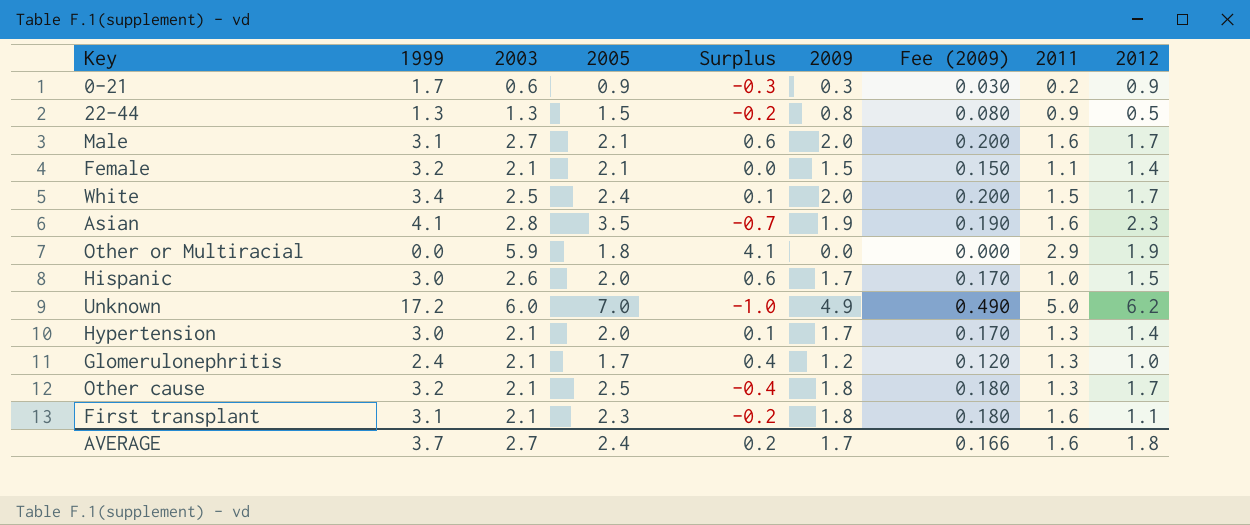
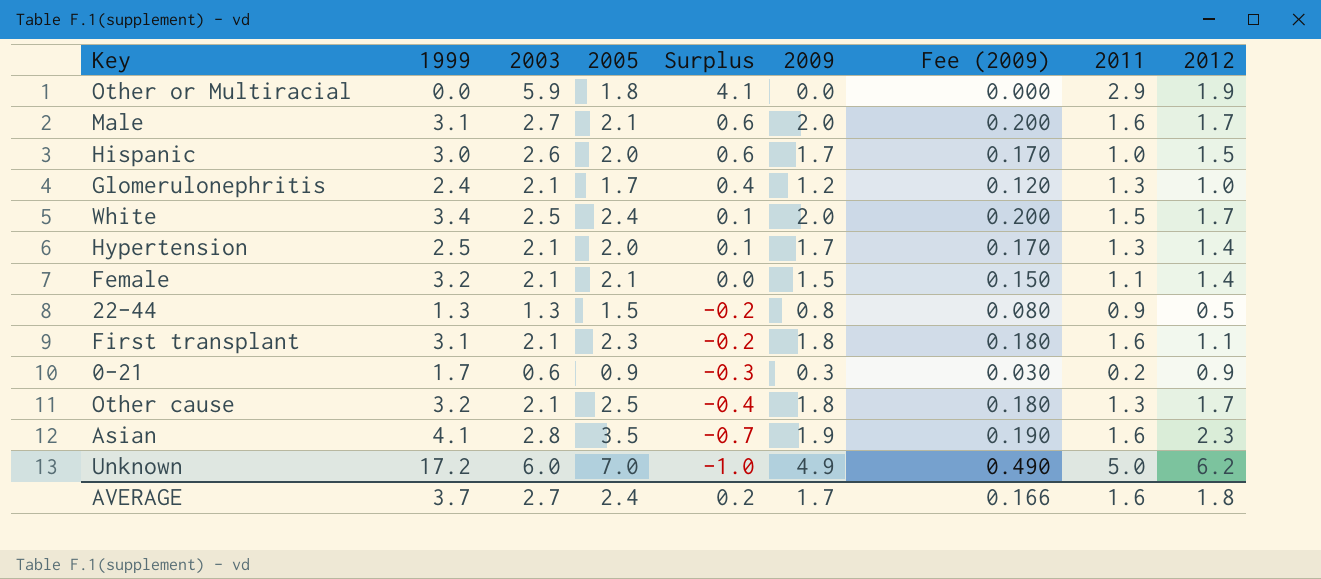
row order: none -> Surplus descending
Hypertension | 1999: 3.0 -> 2.5

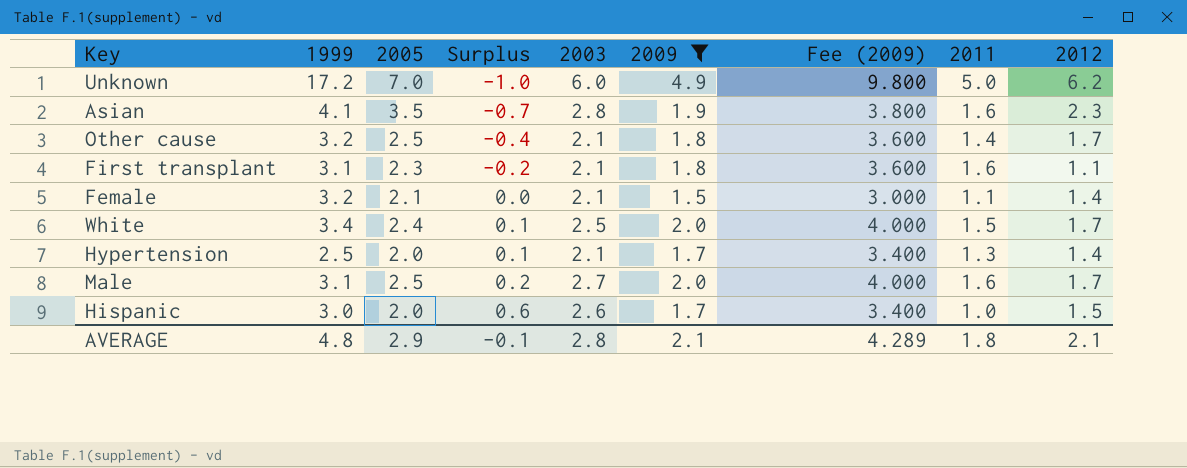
filter: none -> 2009 >= 1.5
row order: Surplus descending -> Surplus ascending
column 2003 | position: 3 -> 5
column Fee (2009) | formula: [2009] * 0.1 -> [2009] * 2
Other cause | 2011: 1.3 -> 1.4
Male | 2005: 2.1 -> 2.5
Male | Surplus: 0.6 -> 0.2
AVERAGE | 1999: 3.7 -> 4.8
AVERAGE | 2005: 2.4 -> 2.9
AVERAGE | Surplus: 0.2 -> -0.1
AVERAGE | 2003: 2.7 -> 2.8
AVERAGE | 2009: 1.7 -> 2.1
AVERAGE | Fee (2009): 0.166 -> 4.289
AVERAGE | 2011: 1.6 -> 1.8
AVERAGE | 2012: 1.8 -> 2.1

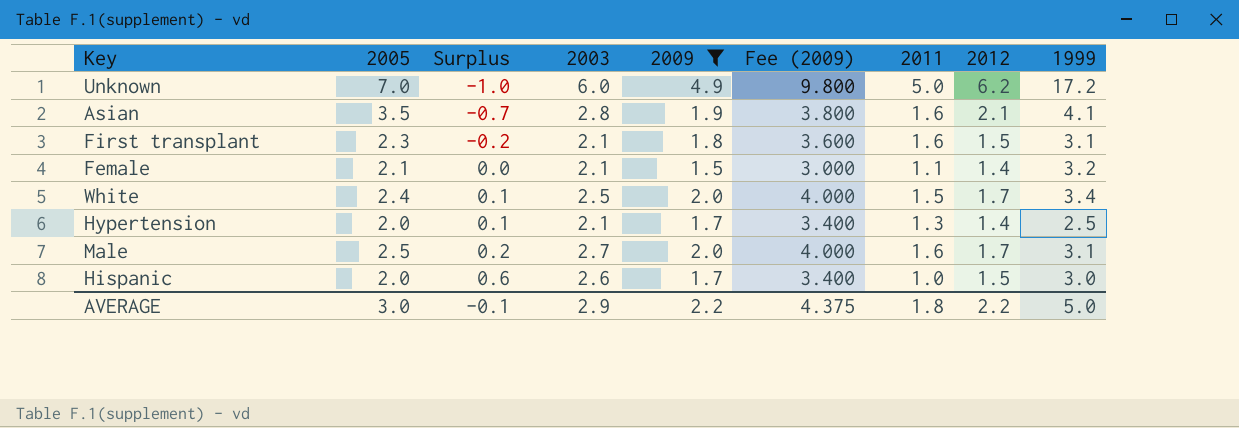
column 1999 | position: 2 -> 9
row Other cause: 3.2 | 2.5 | -0.4 | 2.1 | 1.8 | 3.600 | 1.4 | 1.7 -> none
Asian | 2012: 2.3 -> 2.1
First transplant | 2012: 1.1 -> 1.5
AVERAGE | 2005: 2.9 -> 3.0
AVERAGE | 2003: 2.8 -> 2.9
AVERAGE | 2009: 2.1 -> 2.2
AVERAGE | Fee (2009): 4.289 -> 4.375
AVERAGE | 2012: 2.1 -> 2.2
AVERAGE | 1999: 4.8 -> 5.0

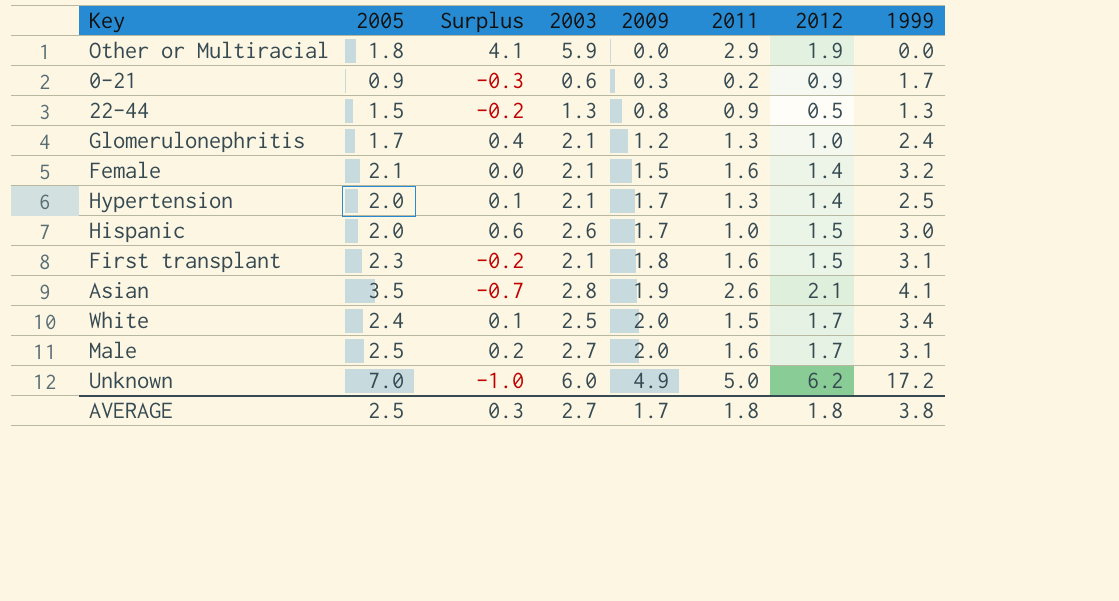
filter: 2009 >= 1.5 -> none
row order: Surplus ascending -> 2009 ascending
column Fee (2009) | formula: [2009] * 2 -> none
Female | 2011: 1.1 -> 1.6
Asian | 2011: 1.6 -> 2.6
AVERAGE | 2005: 3.0 -> 2.5
AVERAGE | Surplus: -0.1 -> 0.3
AVERAGE | 2003: 2.9 -> 2.7
AVERAGE | 2009: 2.2 -> 1.7
AVERAGE | 2012: 2.2 -> 1.8
AVERAGE | 1999: 5.0 -> 3.8

